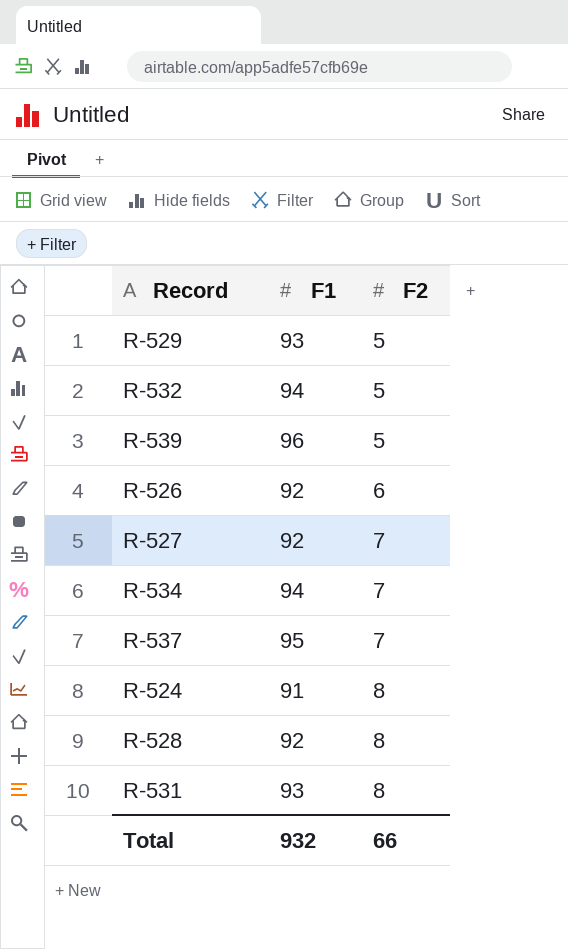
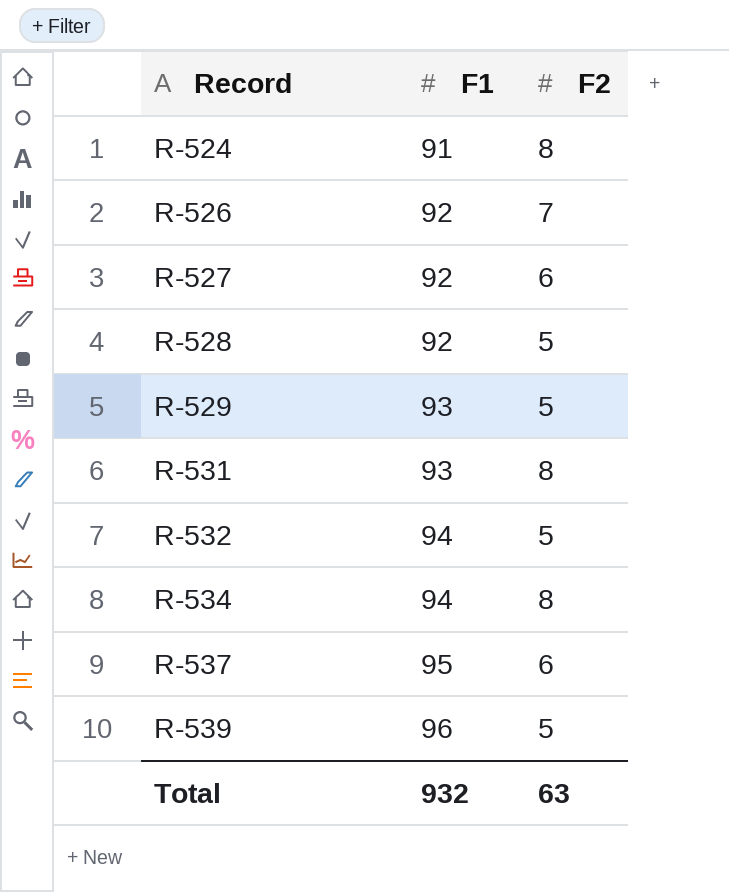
row order: F2 ascending -> Record ascending
R-526 | F2: 6 -> 7
R-527 | F2: 7 -> 6
R-528 | F2: 8 -> 5
R-534 | F2: 7 -> 8
R-537 | F2: 7 -> 6
Total | F2: 66 -> 63

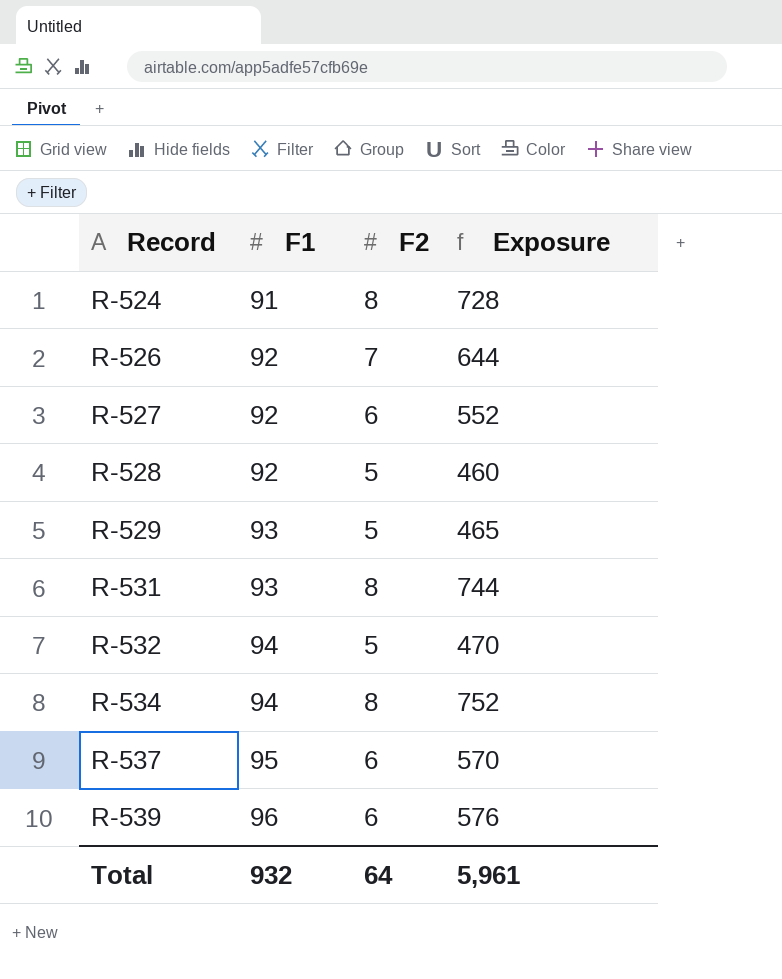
column Exposure | formula: none -> [F1] * [F2]
R-539 | F2: 5 -> 6
Total | F2: 63 -> 64

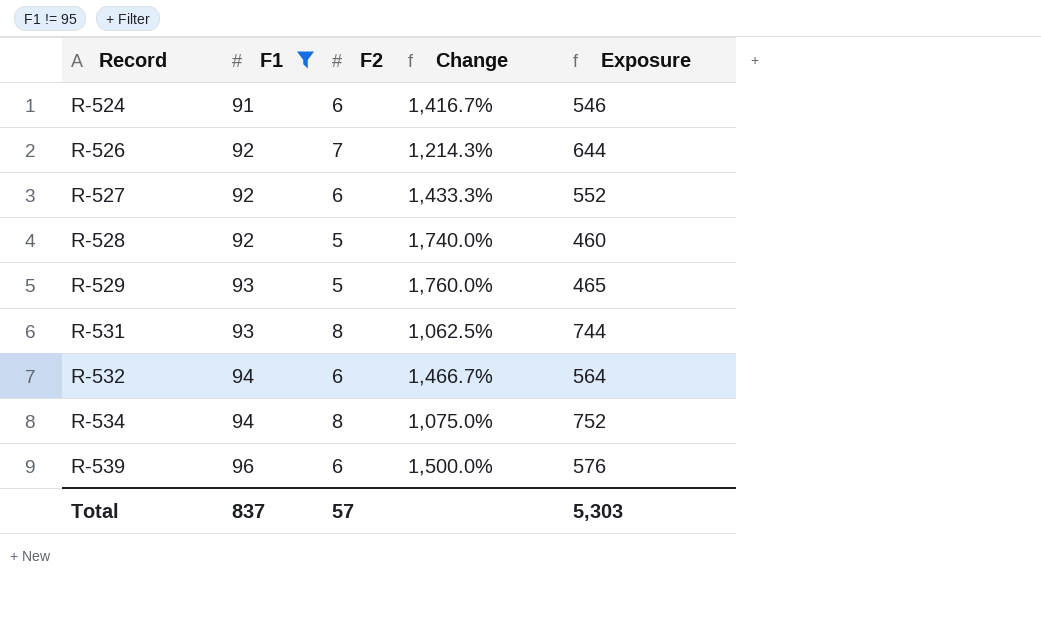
filter: none -> F1 != 95
column Change | formula: none -> ([F1] - [F2]) / [F2]
R-524 | F2: 8 -> 6
R-524 | Exposure: 728 -> 546
R-532 | F2: 5 -> 6
R-532 | Exposure: 470 -> 564
Total | F1: 932 -> 837
Total | F2: 64 -> 57
Total | Exposure: 5,961 -> 5,303

